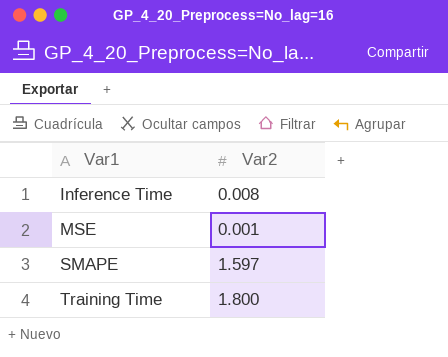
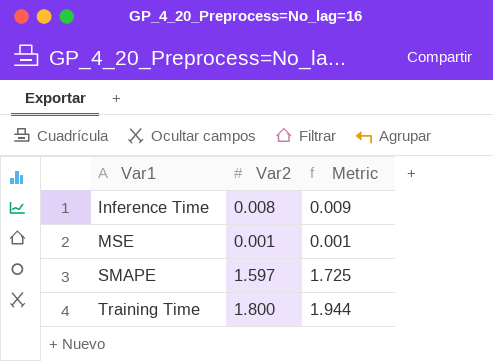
column Metric | formula: none -> [Var2] * 1.08

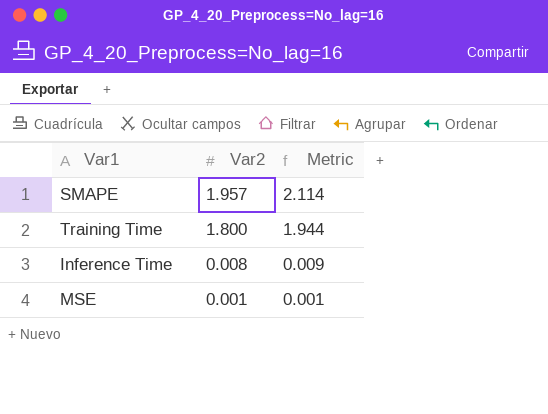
row order: Var1 ascending -> Var2 descending
SMAPE | Var2: 1.597 -> 1.957
SMAPE | Metric: 1.725 -> 2.114

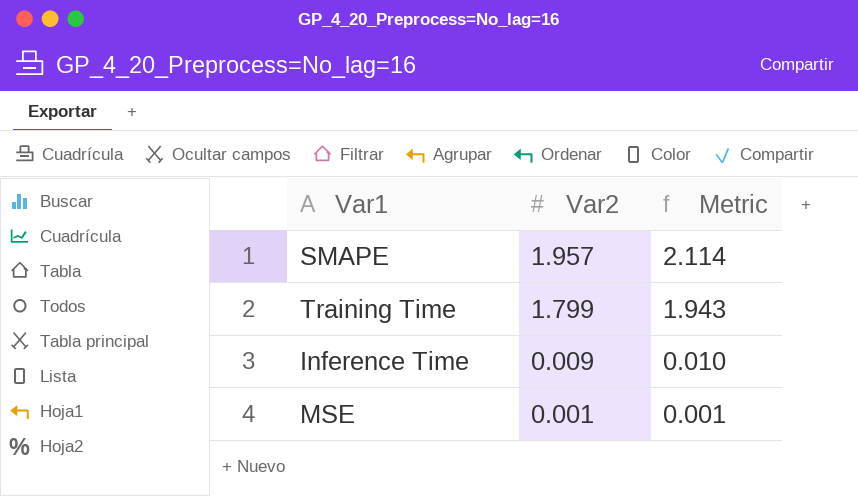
Training Time | Var2: 1.800 -> 1.799
Training Time | Metric: 1.944 -> 1.943
Inference Time | Var2: 0.008 -> 0.009
Inference Time | Metric: 0.009 -> 0.010

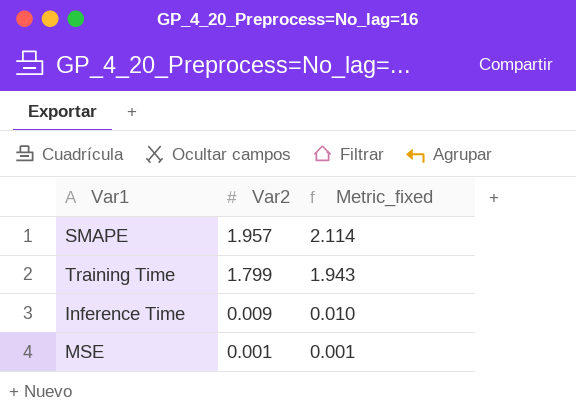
column name: Metric -> Metric_fixed

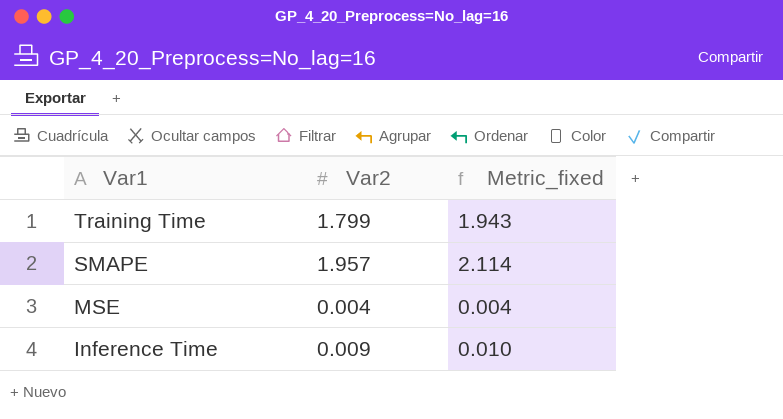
row order: Var2 descending -> Var1 descending
MSE | Var2: 0.001 -> 0.004
MSE | Metric_fixed: 0.001 -> 0.004

